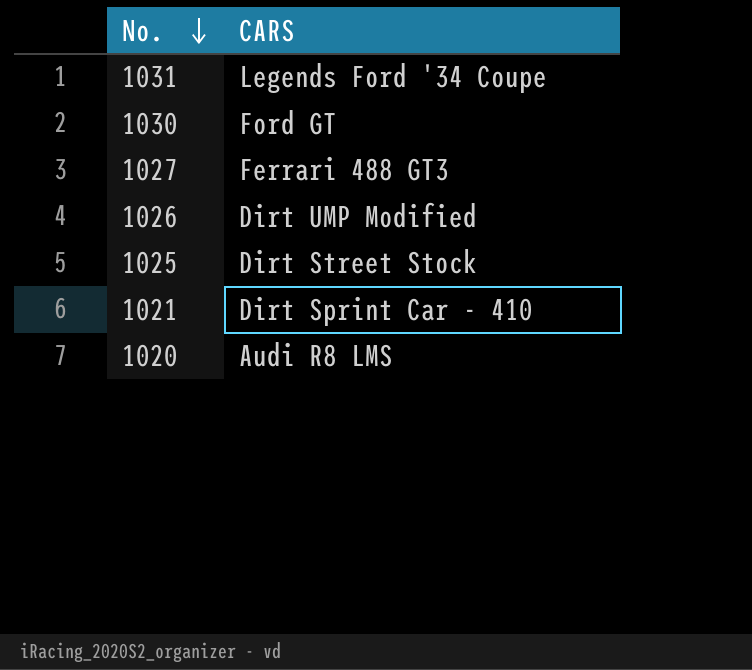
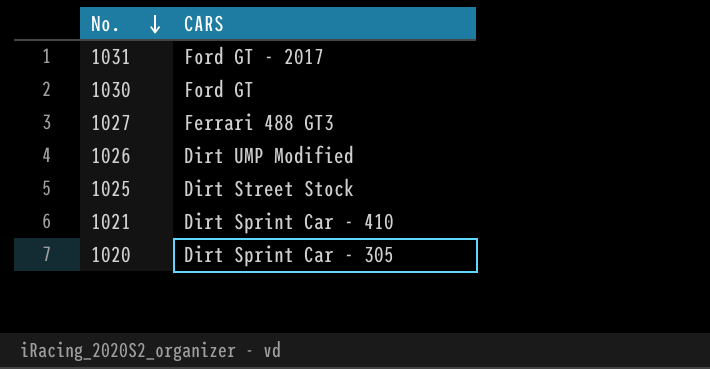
1031 | CARS: Legends Ford '34 Coupe -> Ford GT - 2017
1020 | CARS: Audi R8 LMS -> Dirt Sprint Car - 305

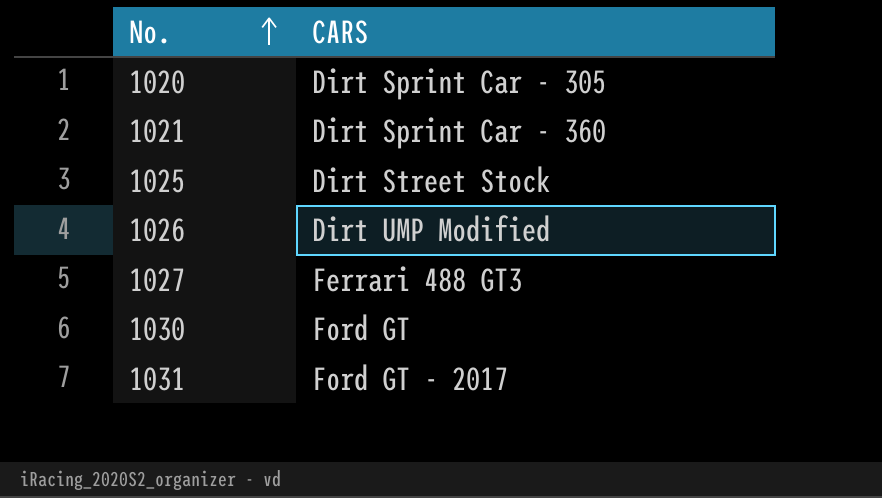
row order: No. descending -> No. ascending
1021 | CARS: Dirt Sprint Car - 410 -> Dirt Sprint Car - 360

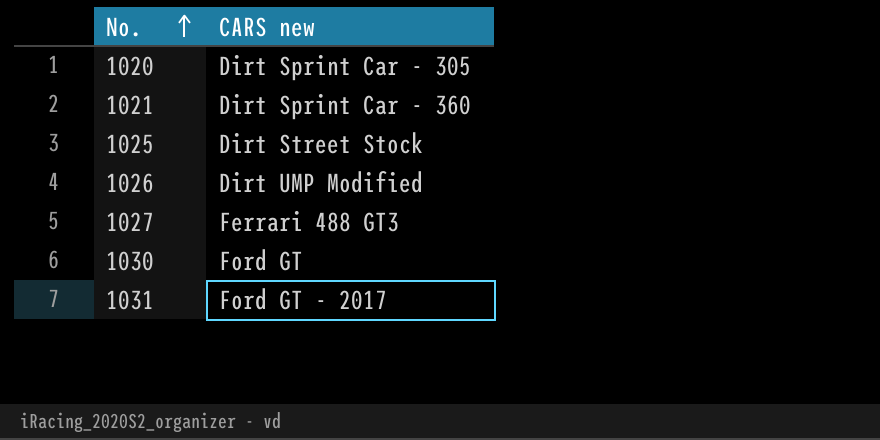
column name: CARS -> CARS new

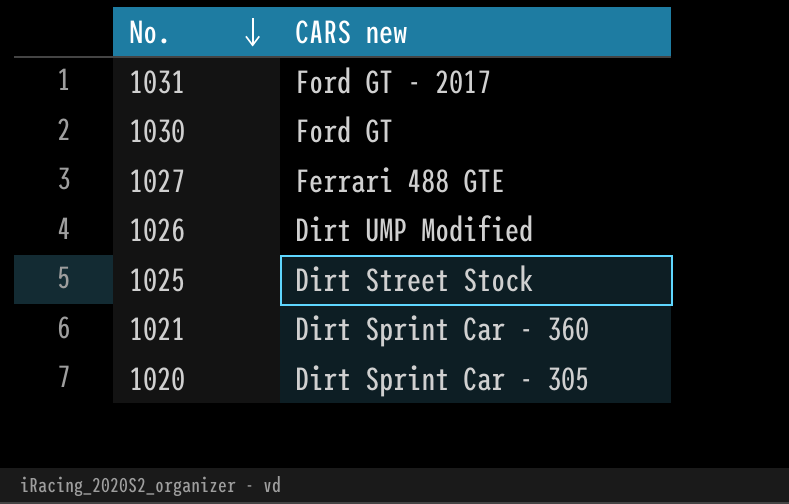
row order: No. ascending -> No. descending
1027 | CARS new: Ferrari 488 GT3 -> Ferrari 488 GTE

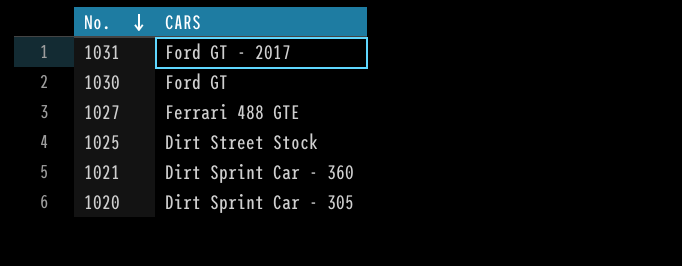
column name: CARS new -> CARS
row 1026: Dirt UMP Modified -> none

